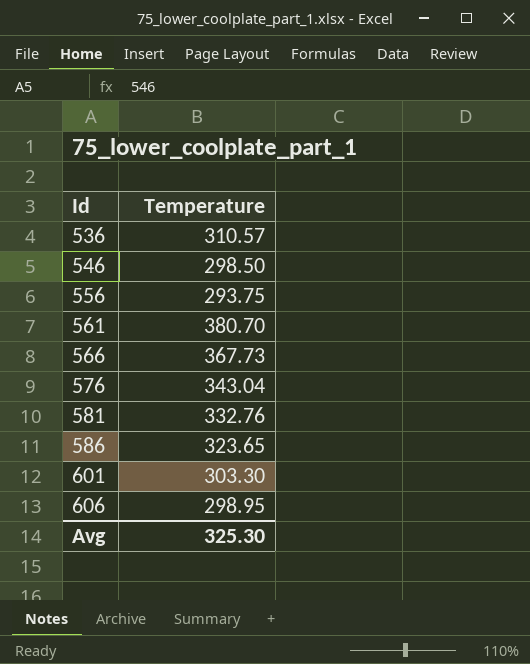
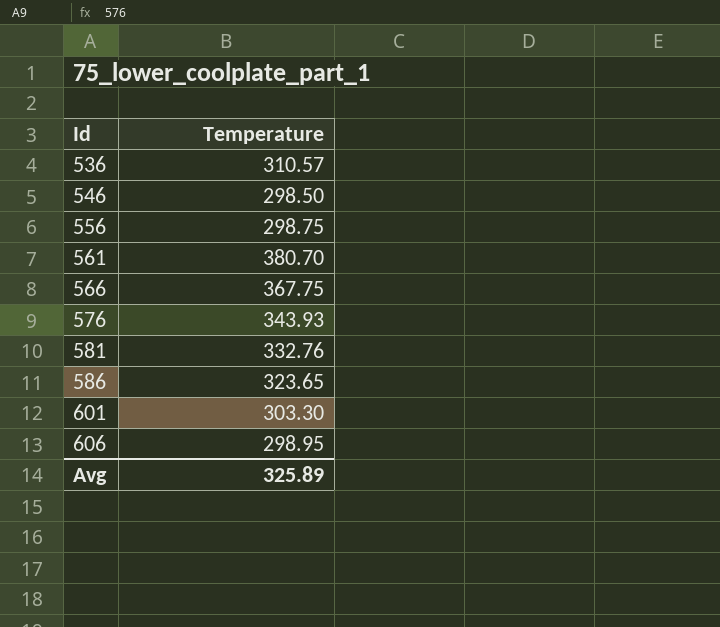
556 | Temperature: 293.75 -> 298.75
566 | Temperature: 367.73 -> 367.75
576 | Temperature: 343.04 -> 343.93
Avg | Temperature: 325.30 -> 325.89

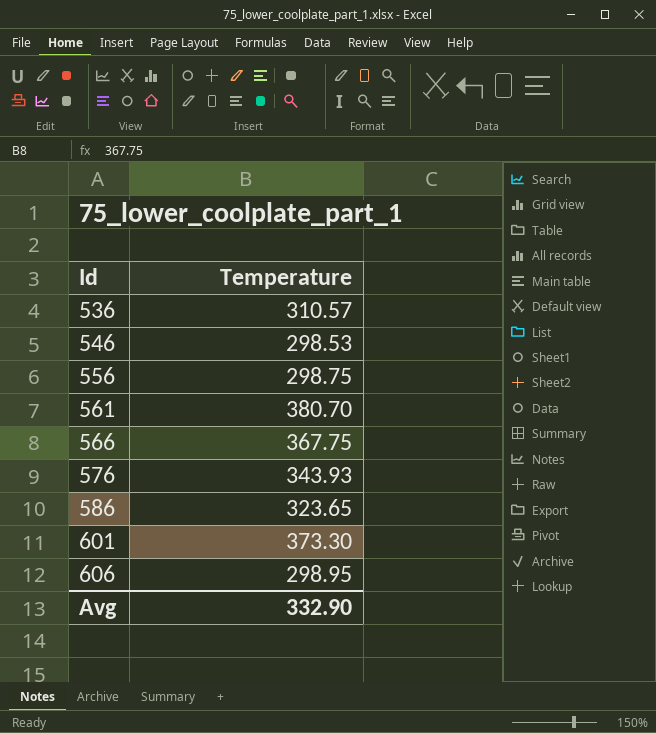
row 581: 332.76 -> none
546 | Temperature: 298.50 -> 298.53
601 | Temperature: 303.30 -> 373.30
Avg | Temperature: 325.89 -> 332.90

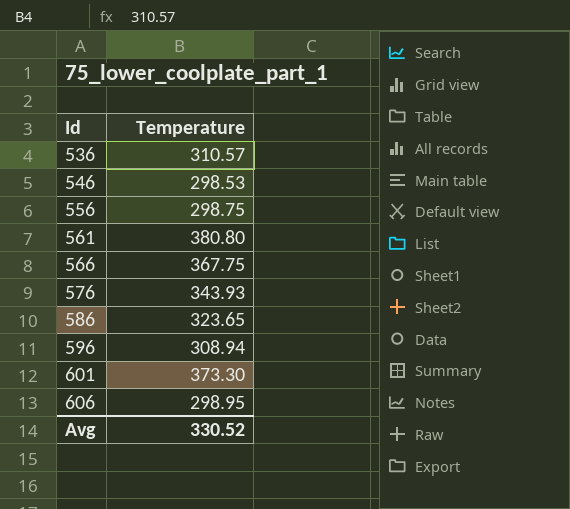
561 | Temperature: 380.70 -> 380.80
row 596: none -> 308.94
Avg | Temperature: 332.90 -> 330.52

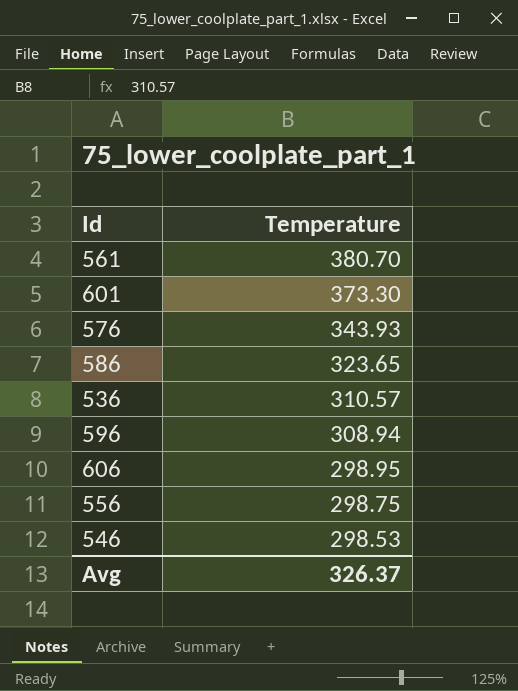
row order: Id ascending -> Temperature descending
row 566: 367.75 -> none
561 | Temperature: 380.80 -> 380.70
Avg | Temperature: 330.52 -> 326.37

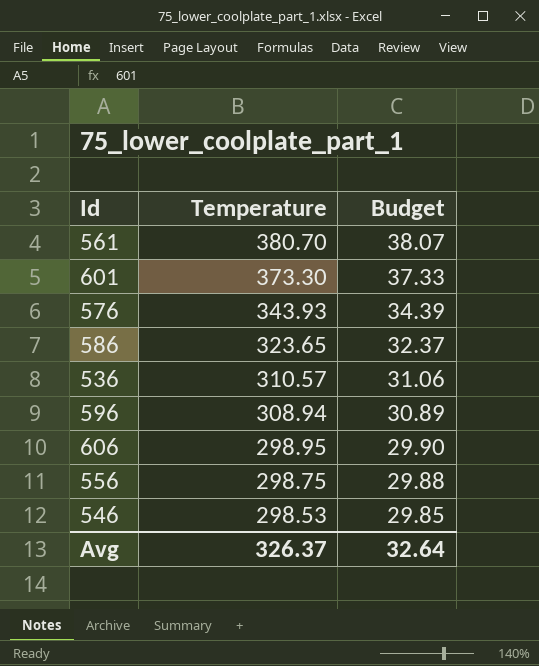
column Budget | formula: none -> [Temperature] * 0.1

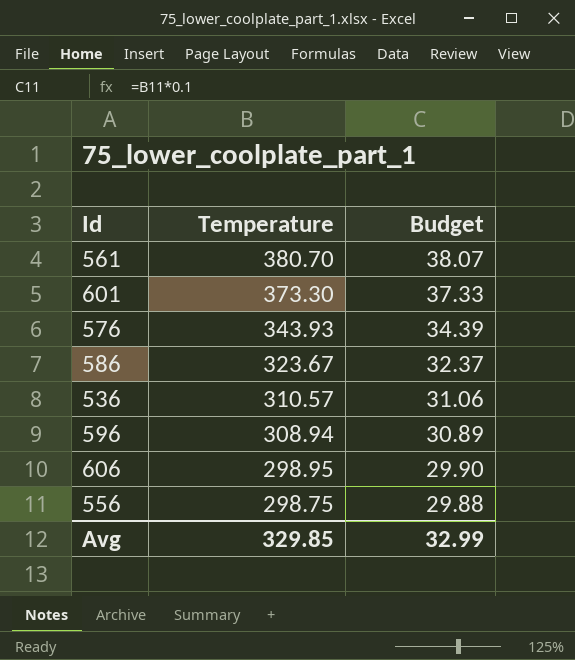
row 546: 298.53 | 29.85 -> none
586 | Temperature: 323.65 -> 323.67
Avg | Temperature: 326.37 -> 329.85
Avg | Budget: 32.64 -> 32.99

